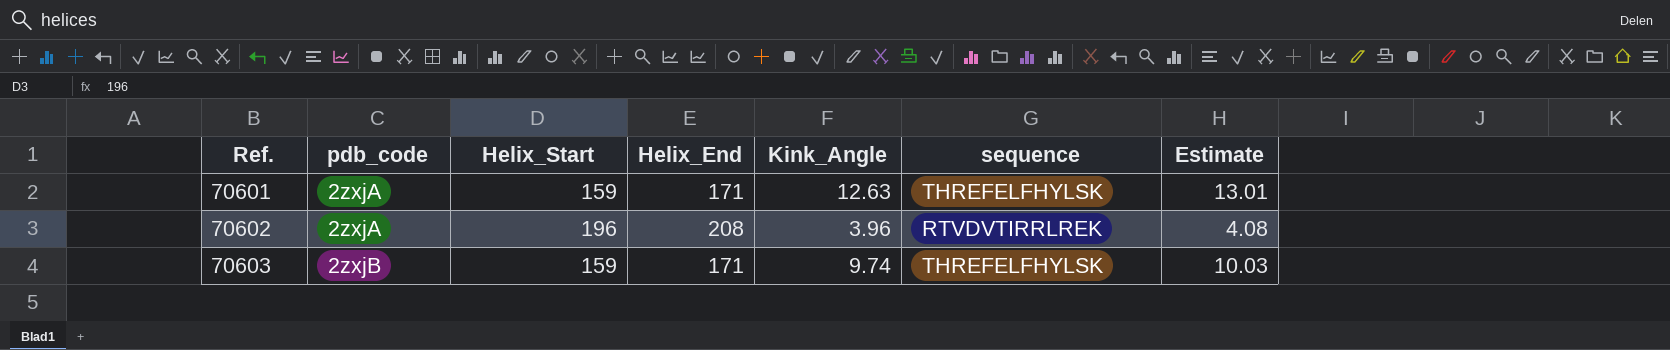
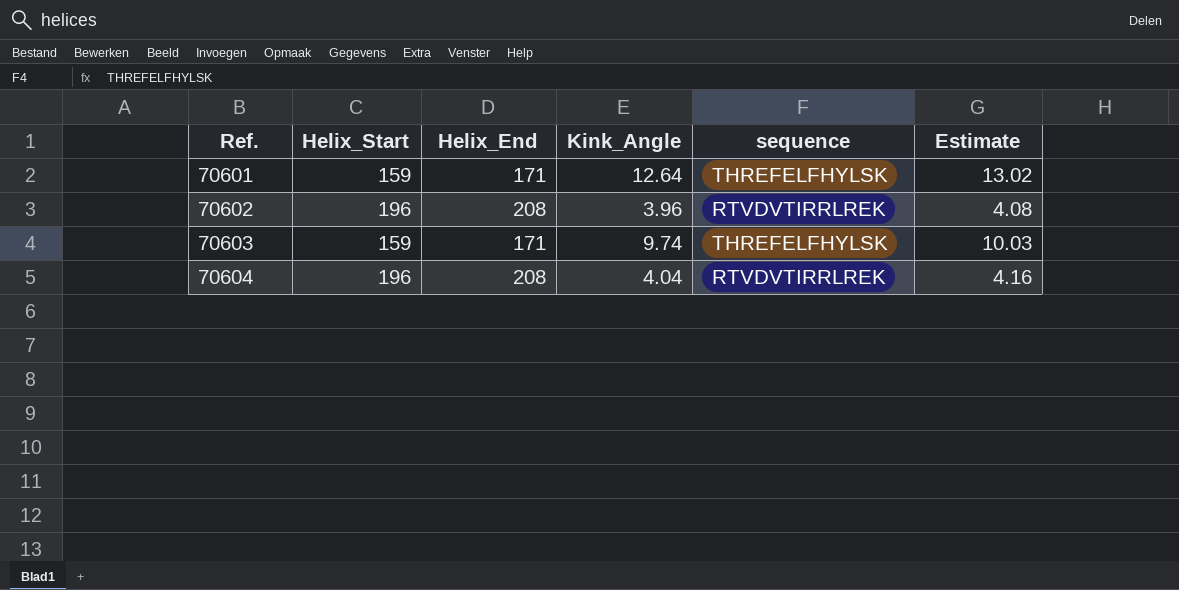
column pdb_code | position: 2 -> none
70601 | Kink_Angle: 12.63 -> 12.64
70601 | Estimate: 13.01 -> 13.02
row 70604: none -> 196 | 208 | 4.04 | RTVDVTIRRLREK | 4.16

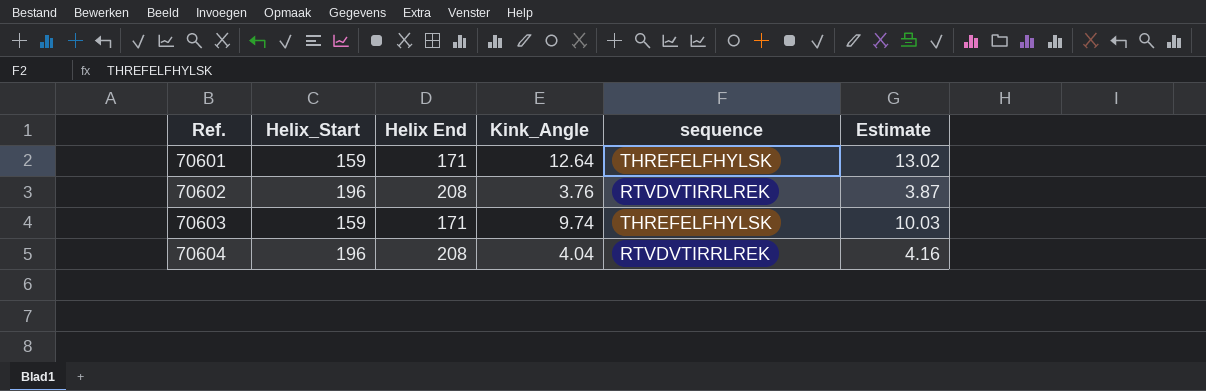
column name: Helix_End -> Helix End
70602 | Kink_Angle: 3.96 -> 3.76
70602 | Estimate: 4.08 -> 3.87

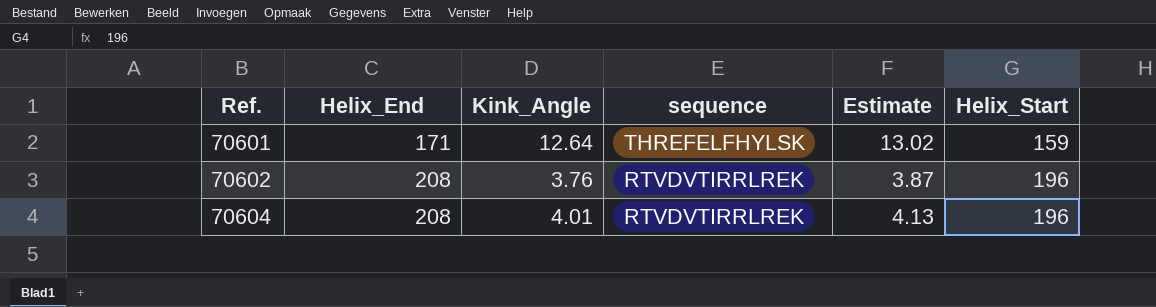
column name: Helix End -> Helix_End
column Helix_Start | position: 2 -> 6
row 70603: 159 | 171 | 9.74 | THREFELFHYLSK | 10.03 -> none
70604 | Kink_Angle: 4.04 -> 4.01
70604 | Estimate: 4.16 -> 4.13

